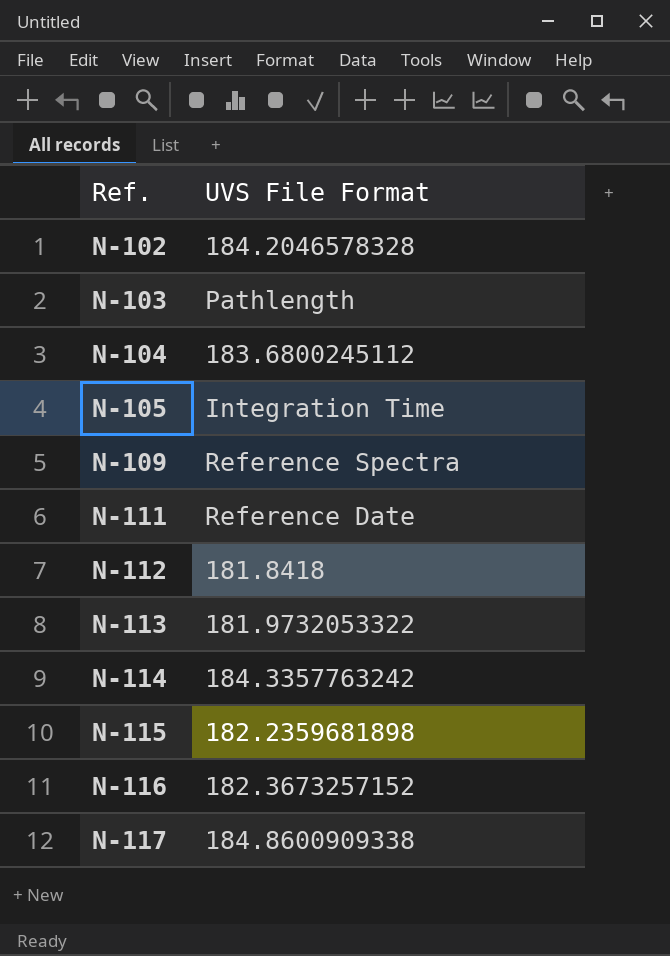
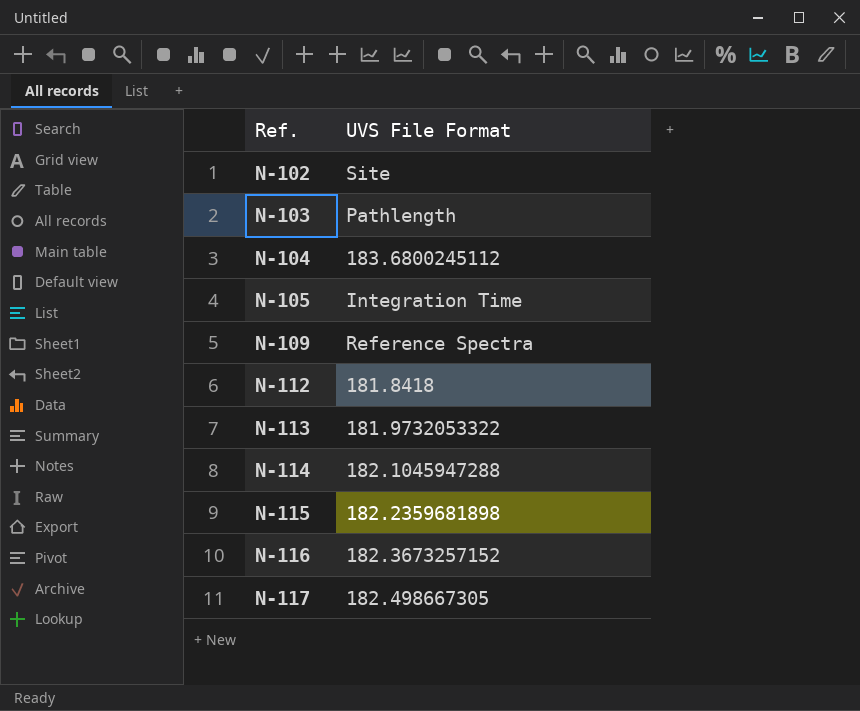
row N-111: Reference Date -> none
N-102 | UVS File Format: 184.2046578328 -> Site
N-114 | UVS File Format: 184.3357763242 -> 182.1045947288
N-117 | UVS File Format: 184.8600909338 -> 182.498667305

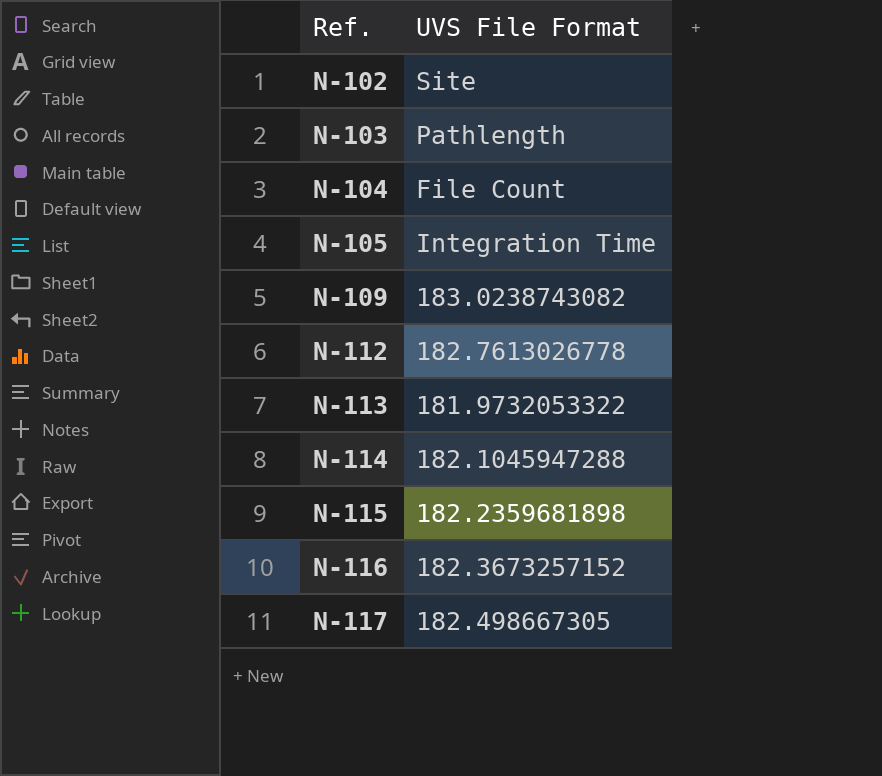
N-104 | UVS File Format: 183.6800245112 -> File Count
N-109 | UVS File Format: Reference Spectra -> 183.0238743082
N-112 | UVS File Format: 181.8418 -> 182.7613026778

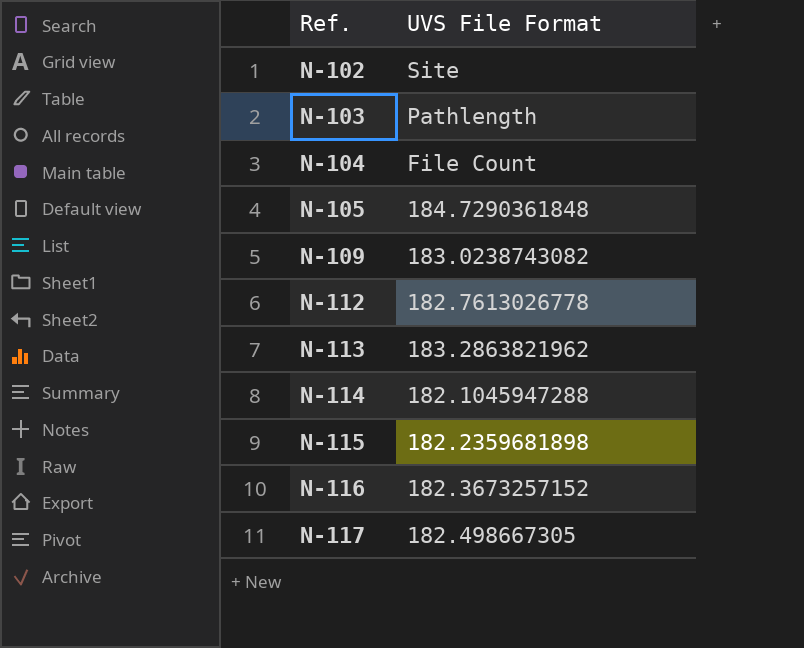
N-105 | UVS File Format: Integration Time -> 184.7290361848
N-113 | UVS File Format: 181.9732053322 -> 183.2863821962

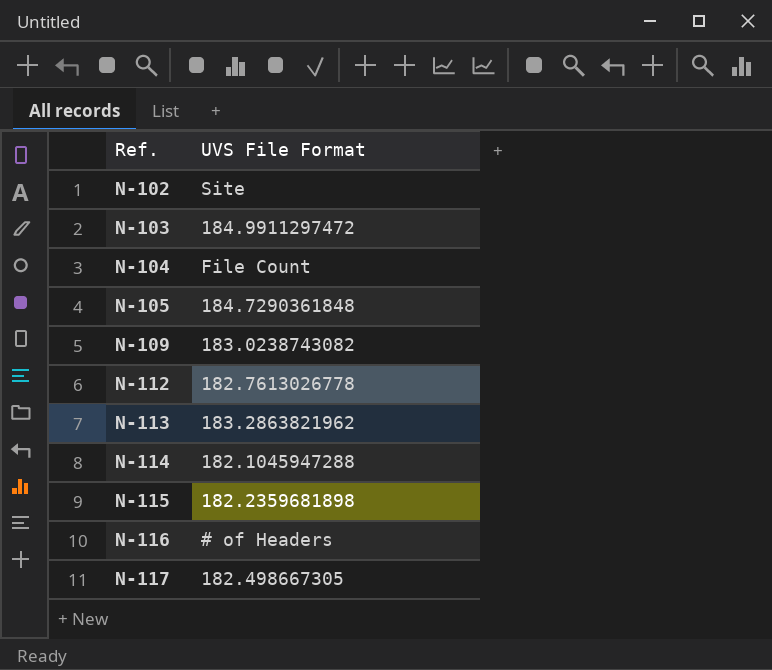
N-103 | UVS File Format: Pathlength -> 184.9911297472
N-116 | UVS File Format: 182.3673257152 -> # of Headers

